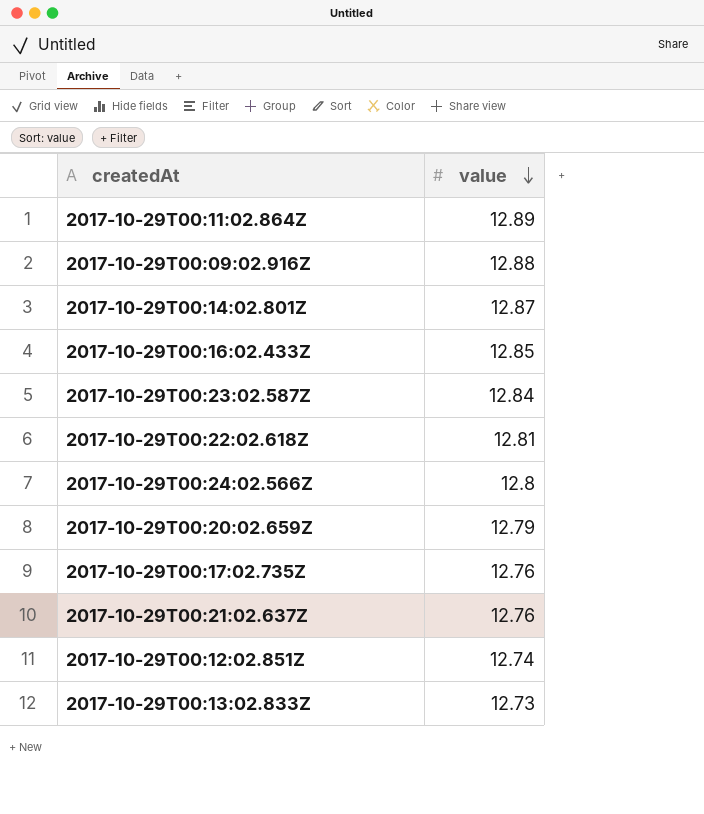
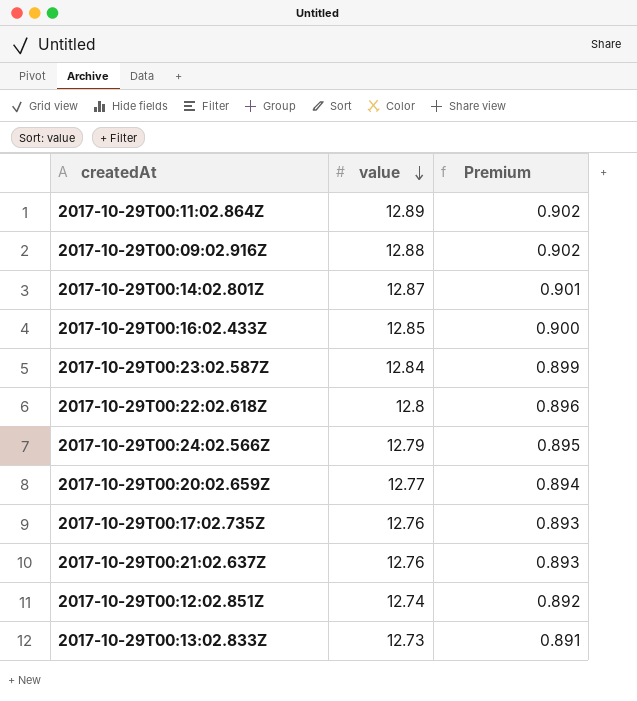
column Premium | formula: none -> [value] * 0.07
2017-10-29T00:22:02.618Z | value: 12.81 -> 12.8
2017-10-29T00:24:02.566Z | value: 12.8 -> 12.79
2017-10-29T00:20:02.659Z | value: 12.79 -> 12.77

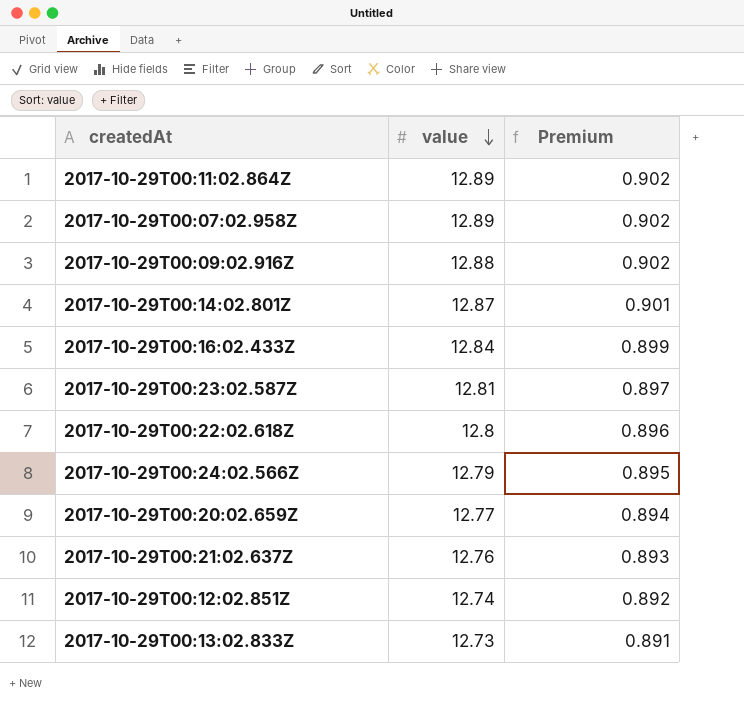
row 2017-10-29T00:17:02.735Z: 12.76 | 0.893 -> none
row 2017-10-29T00:07:02.958Z: none -> 12.89 | 0.902
2017-10-29T00:16:02.433Z | value: 12.85 -> 12.84
2017-10-29T00:16:02.433Z | Premium: 0.900 -> 0.899
2017-10-29T00:23:02.587Z | value: 12.84 -> 12.81
2017-10-29T00:23:02.587Z | Premium: 0.899 -> 0.897

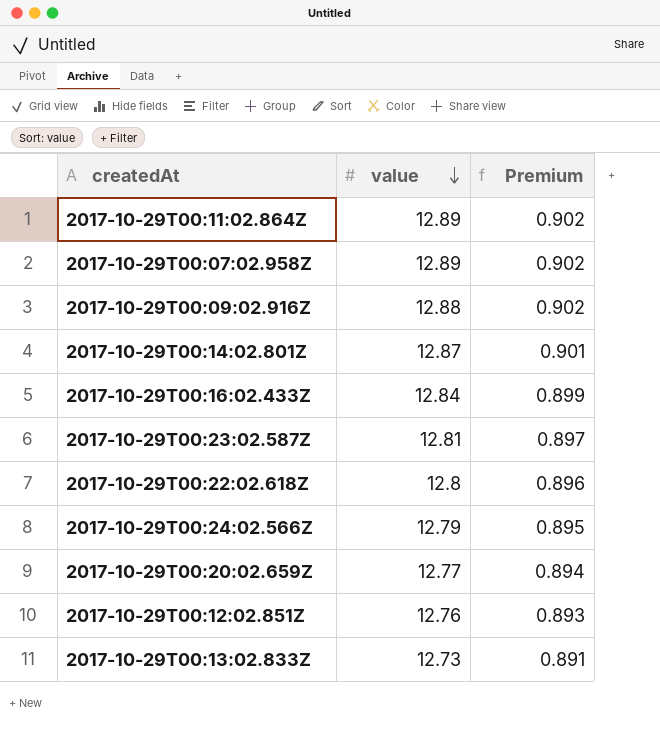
row 2017-10-29T00:21:02.637Z: 12.76 | 0.893 -> none
2017-10-29T00:12:02.851Z | value: 12.74 -> 12.76
2017-10-29T00:12:02.851Z | Premium: 0.892 -> 0.893

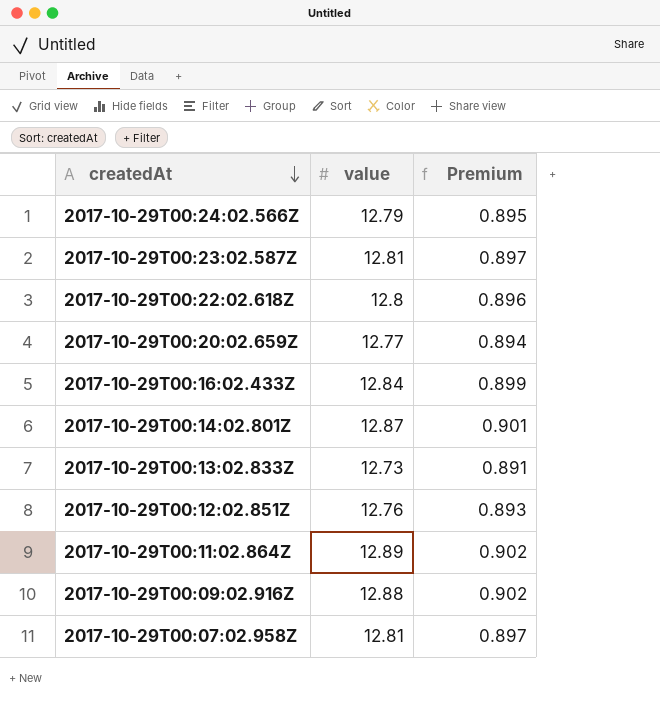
row order: value descending -> createdAt descending
2017-10-29T00:07:02.958Z | value: 12.89 -> 12.81
2017-10-29T00:07:02.958Z | Premium: 0.902 -> 0.897

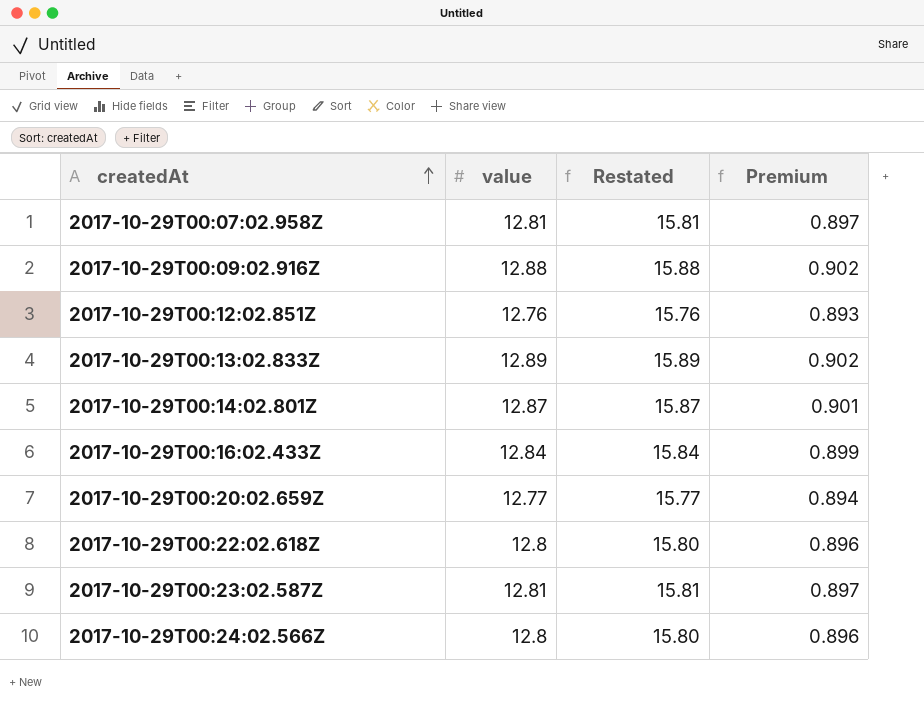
row order: createdAt descending -> createdAt ascending
column Restated | formula: none -> [value] + 3
row 2017-10-29T00:11:02.864Z: 12.89 | 0.902 -> none
2017-10-29T00:13:02.833Z | value: 12.73 -> 12.89
2017-10-29T00:13:02.833Z | Premium: 0.891 -> 0.902
2017-10-29T00:24:02.566Z | value: 12.79 -> 12.8
2017-10-29T00:24:02.566Z | Premium: 0.895 -> 0.896

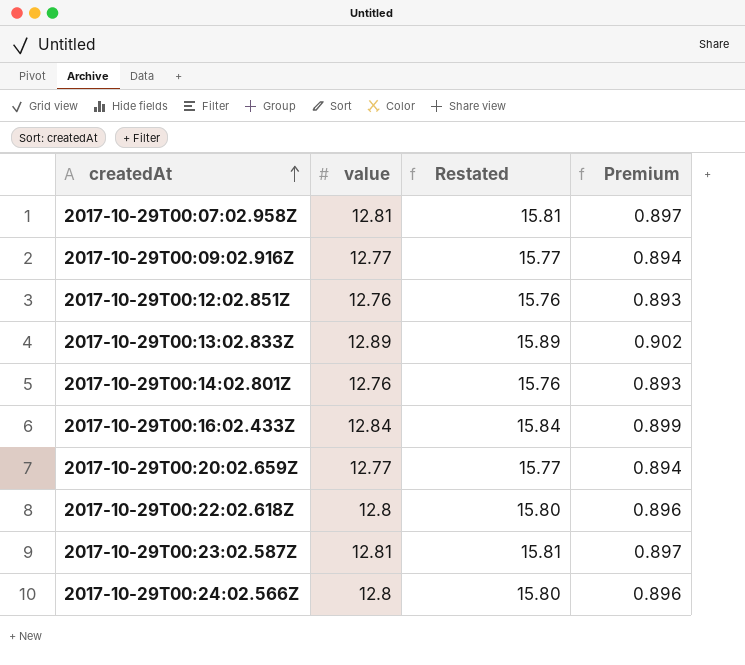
2017-10-29T00:09:02.916Z | value: 12.88 -> 12.77
2017-10-29T00:09:02.916Z | Restated: 15.88 -> 15.77
2017-10-29T00:09:02.916Z | Premium: 0.902 -> 0.894
2017-10-29T00:14:02.801Z | value: 12.87 -> 12.76
2017-10-29T00:14:02.801Z | Restated: 15.87 -> 15.76
2017-10-29T00:14:02.801Z | Premium: 0.901 -> 0.893

